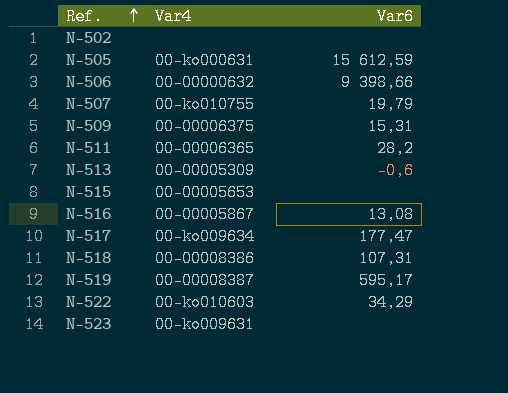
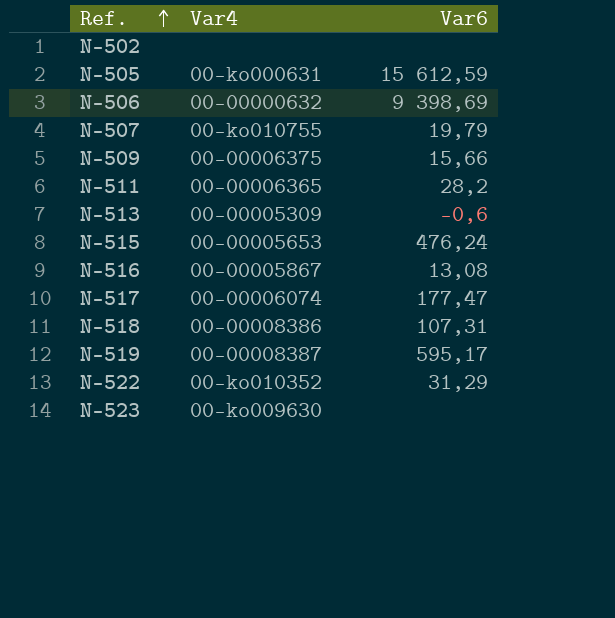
N-506 | Var6: 9 398,66 -> 9 398,69
N-509 | Var6: 15,31 -> 15,66
N-515 | Var6: none -> 476,24
N-517 | Var4: 00-ko009634 -> 00-00006074
N-522 | Var4: 00-ko010603 -> 00-ko010352
N-522 | Var6: 34,29 -> 31,29
N-523 | Var4: 00-ko009631 -> 00-ko009630

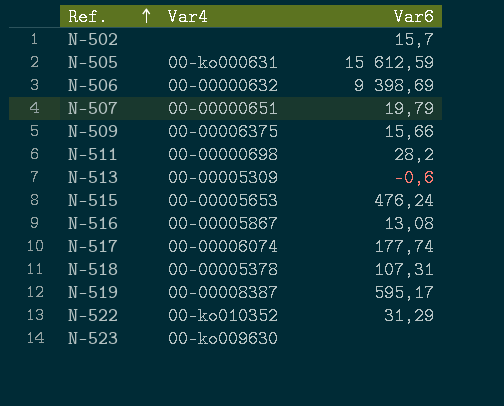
N-502 | Var6: none -> 15,7
N-507 | Var4: 00-ko010755 -> 00-00000651
N-511 | Var4: 00-00006365 -> 00-00000698
N-517 | Var6: 177,47 -> 177,74
N-518 | Var4: 00-00008386 -> 00-00005378

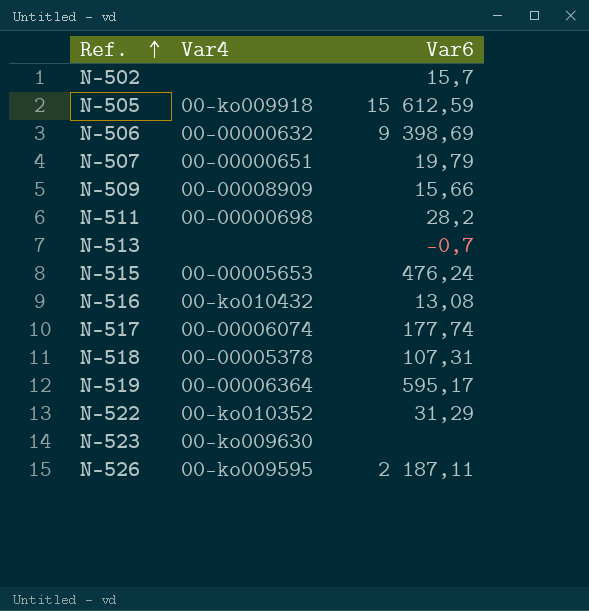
N-505 | Var4: 00-ko000631 -> 00-ko009918
N-509 | Var4: 00-00006375 -> 00-00008909
N-513 | Var4: 00-00005309 -> none
N-513 | Var6: -0,6 -> -0,7
N-516 | Var4: 00-00005867 -> 00-ko010432
N-519 | Var4: 00-00008387 -> 00-00006364
row N-526: none -> 00-ko009595 | 2 187,11

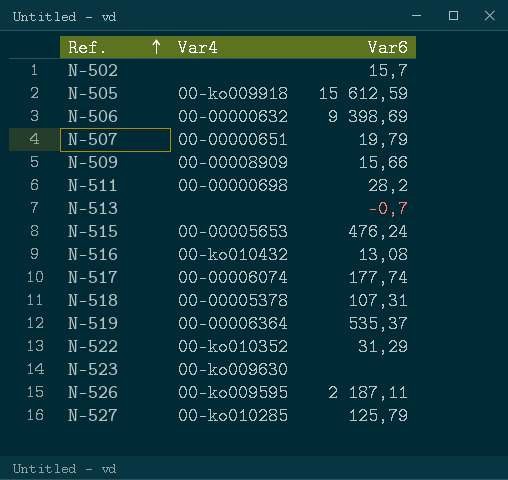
N-519 | Var6: 595,17 -> 535,37
row N-527: none -> 00-ko010285 | 125,79

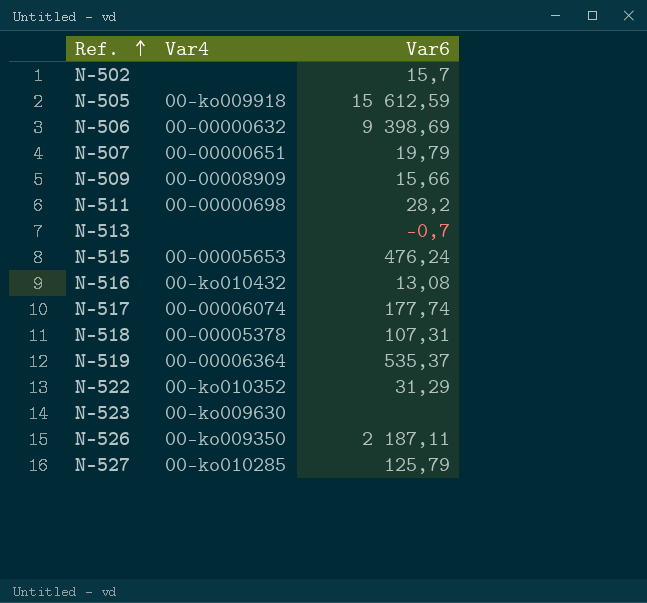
N-526 | Var4: 00-ko009595 -> 00-ko009350

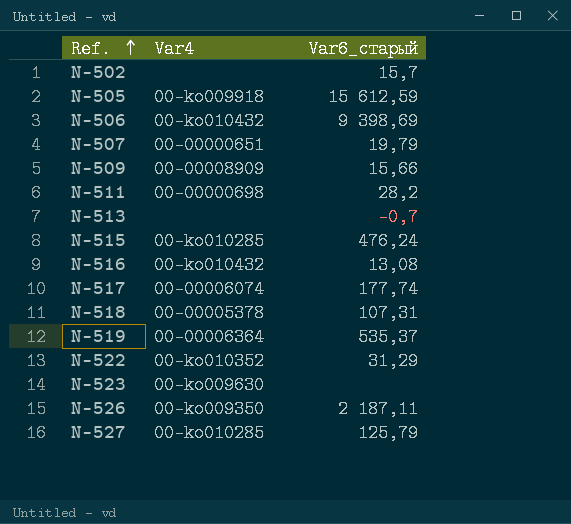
column name: Var6 -> Var6_старый
N-506 | Var4: 00-00000632 -> 00-ko010432
N-515 | Var4: 00-00005653 -> 00-ko010285

